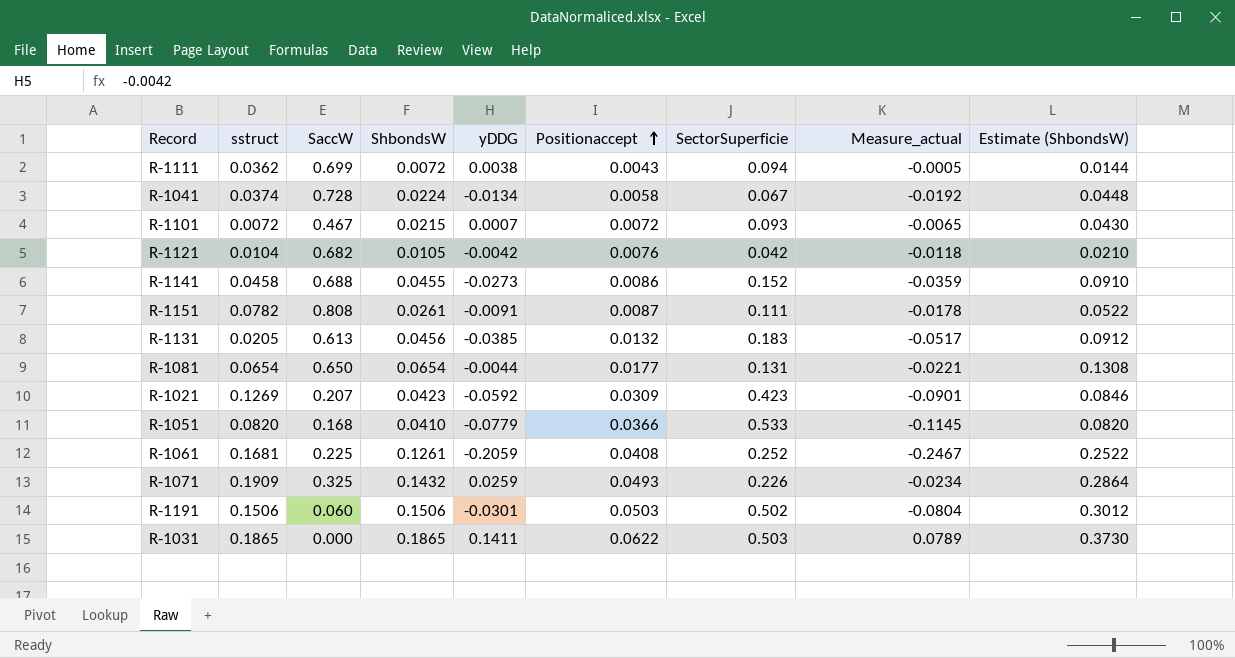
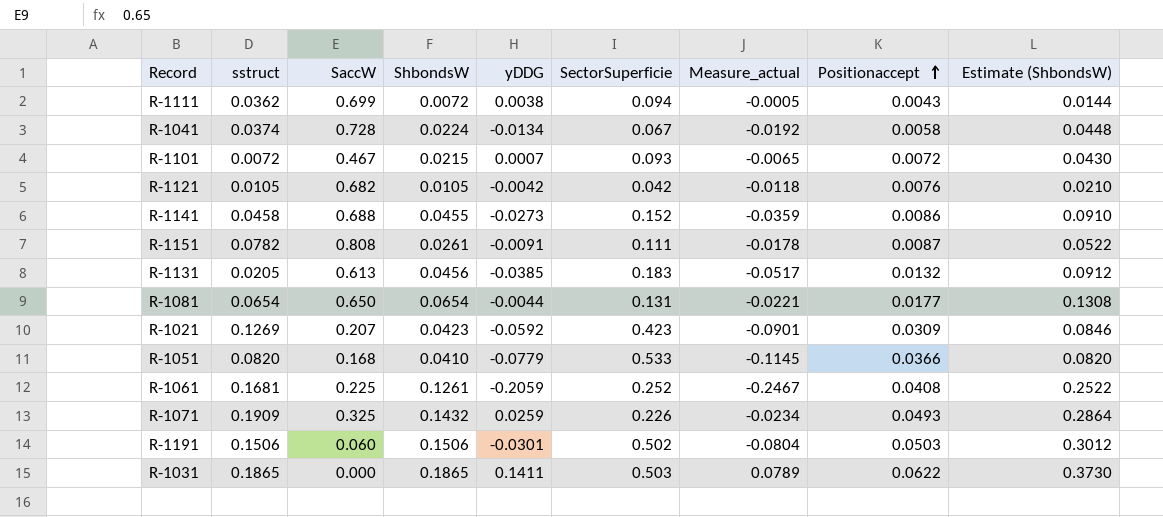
column Positionaccept | position: 6 -> 8
R-1121 | sstruct: 0.0104 -> 0.0105

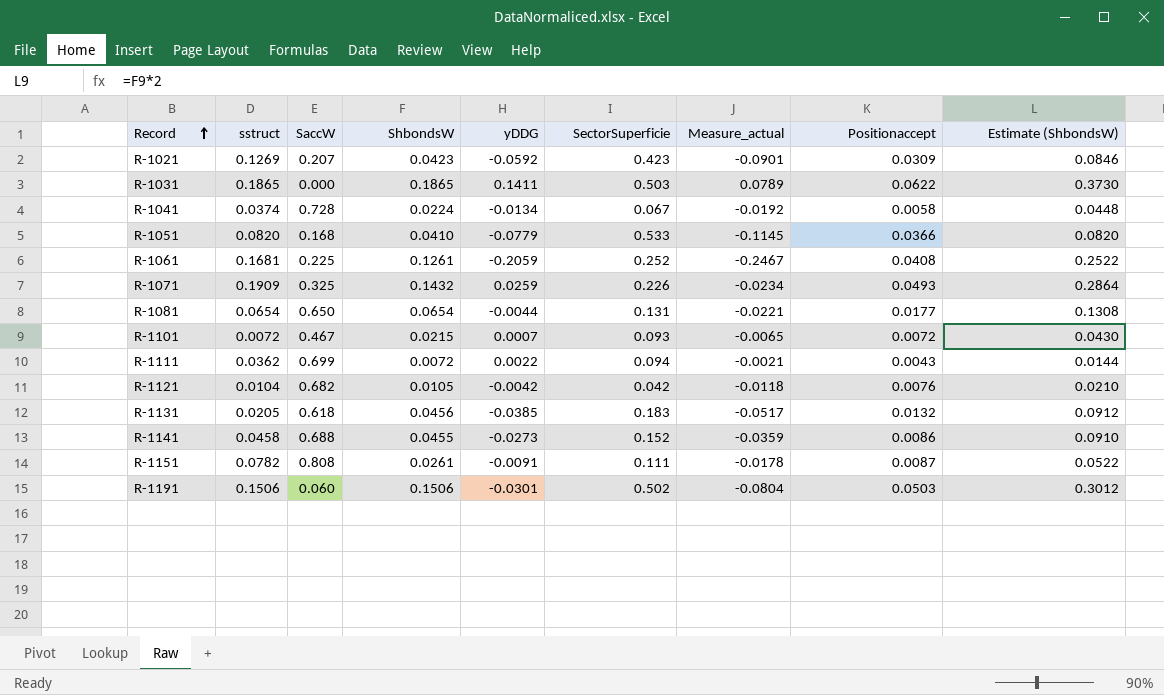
row order: Positionaccept ascending -> Record ascending
R-1111 | yDDG: 0.0038 -> 0.0022
R-1111 | Measure_actual: -0.0005 -> -0.0021
R-1121 | sstruct: 0.0105 -> 0.0104
R-1131 | SaccW: 0.613 -> 0.618

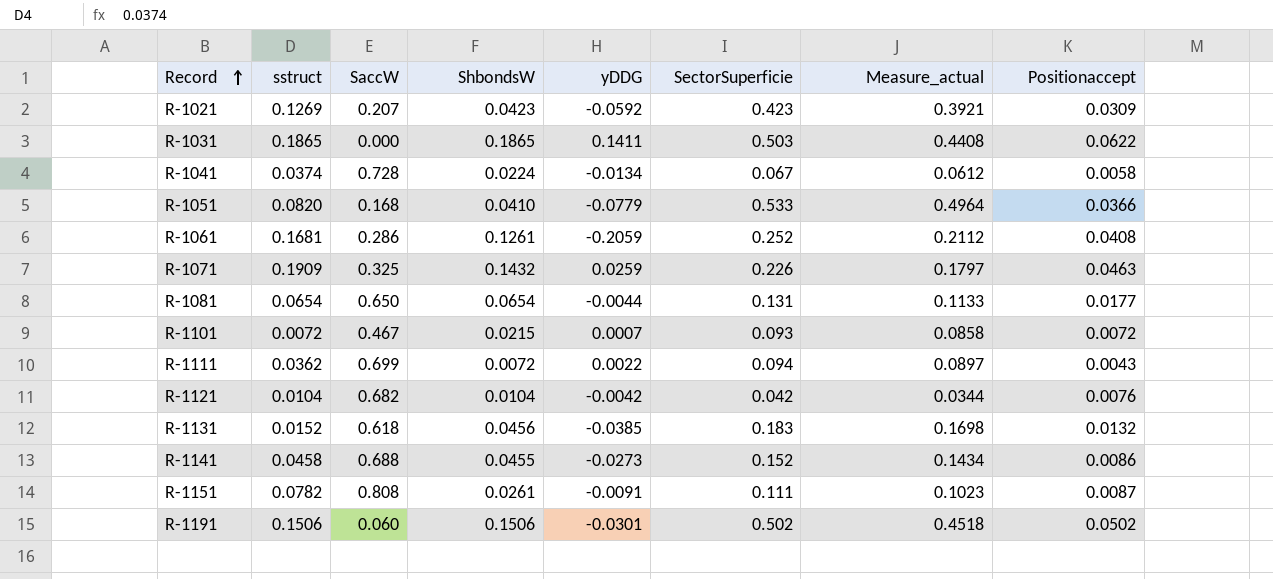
column Estimate (ShbondsW) | formula: [ShbondsW] * 2 -> none
column Measure_actual | formula: [yDDG] - [Positionaccept] -> [SectorSuperficie] - [Positionaccept]
R-1061 | SaccW: 0.225 -> 0.286
R-1071 | Positionaccept: 0.0493 -> 0.0463
R-1121 | ShbondsW: 0.0105 -> 0.0104
R-1131 | sstruct: 0.0205 -> 0.0152
R-1191 | Positionaccept: 0.0503 -> 0.0502

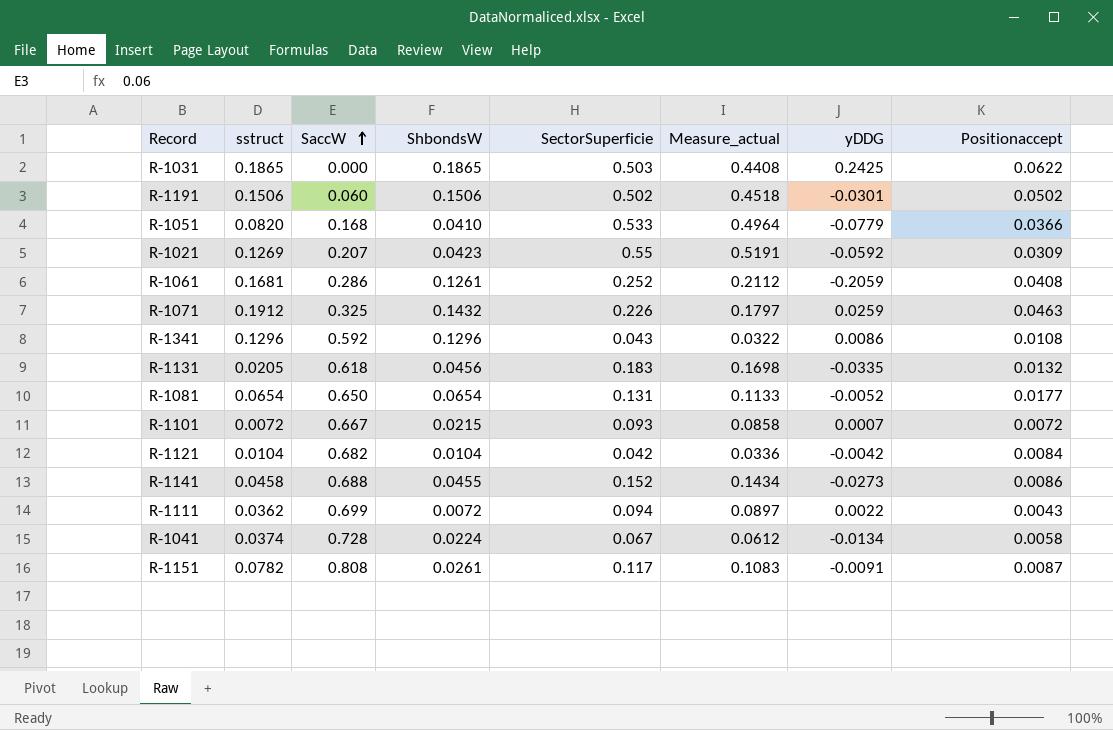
row order: Record ascending -> SaccW ascending
column yDDG | position: 5 -> 7
R-1031 | yDDG: 0.1411 -> 0.2425
R-1021 | SectorSuperficie: 0.423 -> 0.55
R-1021 | Measure_actual: 0.3921 -> 0.5191
R-1071 | sstruct: 0.1909 -> 0.1912
row R-1341: none -> 0.1296 | 0.592 | 0.1296 | 0.043 | 0.0322 | 0.0086 | 0.0108
R-1131 | sstruct: 0.0152 -> 0.0205
R-1131 | yDDG: -0.0385 -> -0.0335
R-1081 | yDDG: -0.0044 -> -0.0052
R-1101 | SaccW: 0.467 -> 0.667
R-1121 | Measure_actual: 0.0344 -> 0.0336
R-1121 | Positionaccept: 0.0076 -> 0.0084
R-1151 | SectorSuperficie: 0.111 -> 0.117
R-1151 | Measure_actual: 0.1023 -> 0.1083

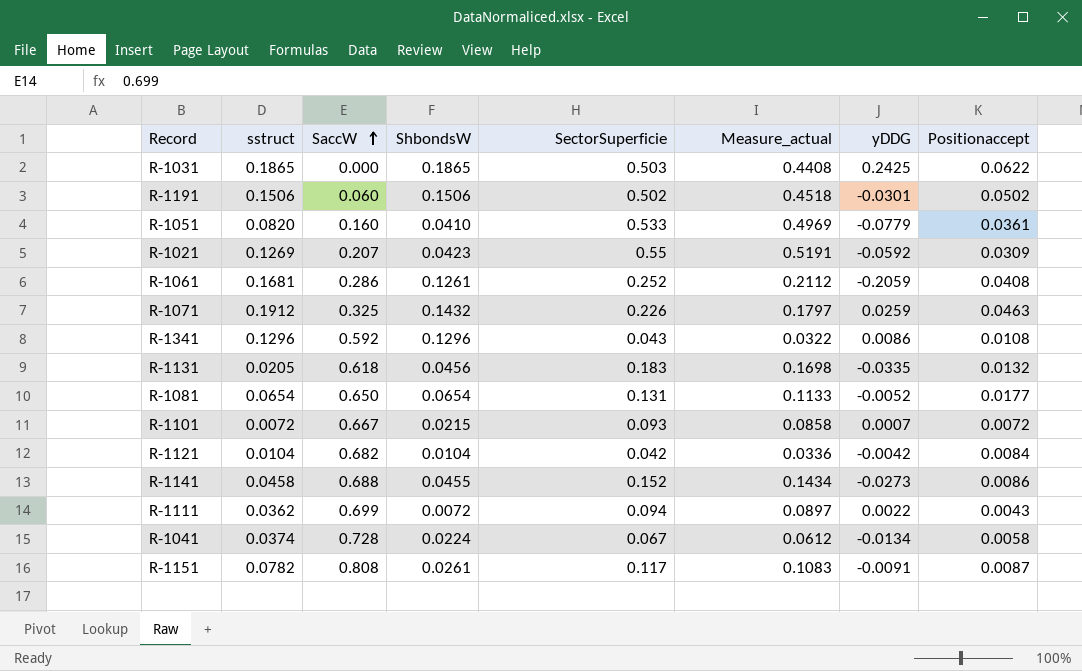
R-1051 | SaccW: 0.168 -> 0.160
R-1051 | Measure_actual: 0.4964 -> 0.4969
R-1051 | Positionaccept: 0.0366 -> 0.0361

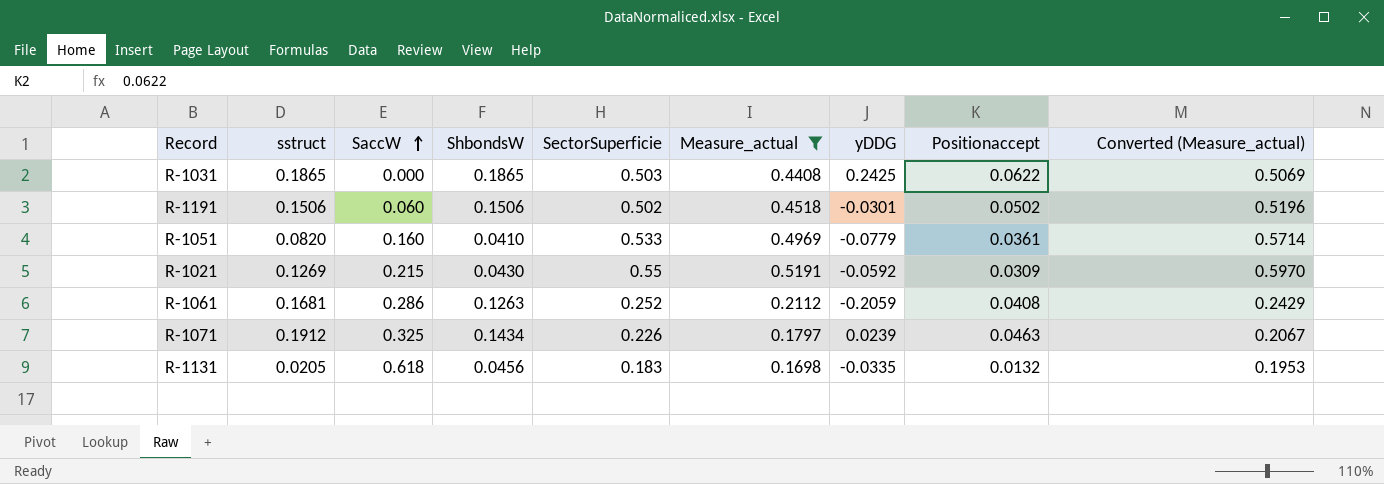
filter: none -> Measure_actual >= 0.1698
column Converted (Measure_actual) | formula: none -> [Measure_actual] * 1.15
R-1021 | SaccW: 0.207 -> 0.215
R-1021 | ShbondsW: 0.0423 -> 0.0430
R-1061 | ShbondsW: 0.1261 -> 0.1263
R-1071 | ShbondsW: 0.1432 -> 0.1434
R-1071 | yDDG: 0.0259 -> 0.0239

